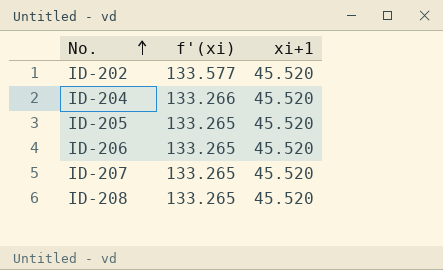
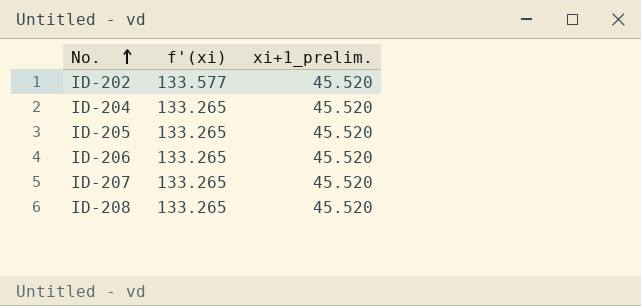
column name: xi+1 -> xi+1_prelim.
ID-204 | f'(xi): 133.266 -> 133.265

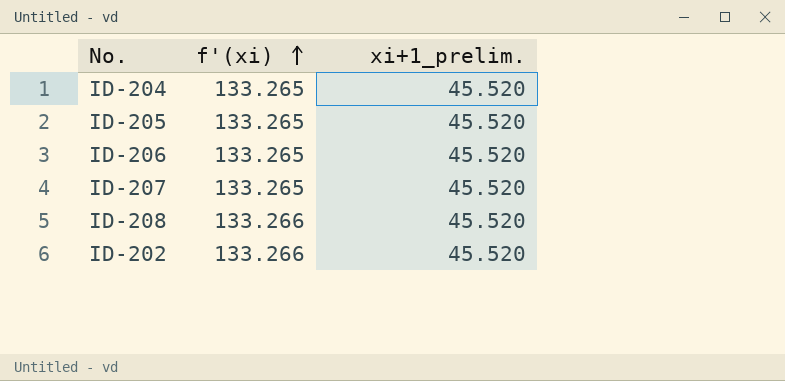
row order: No. ascending -> f'(xi) ascending
ID-208 | f'(xi): 133.265 -> 133.266
ID-202 | f'(xi): 133.577 -> 133.266

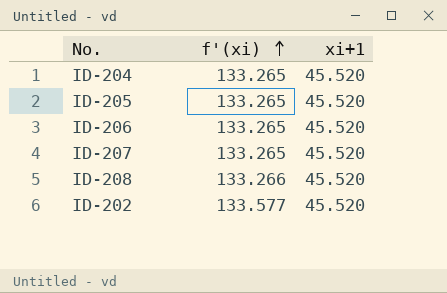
column name: xi+1_prelim. -> xi+1
ID-202 | f'(xi): 133.266 -> 133.577

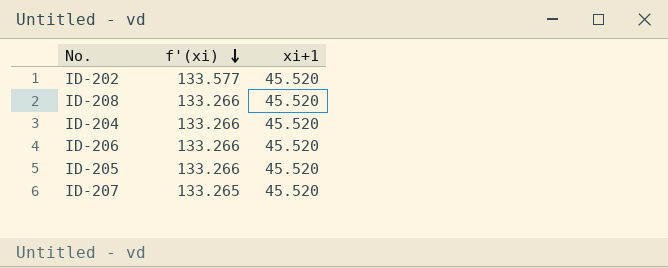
row order: f'(xi) ascending -> f'(xi) descending
ID-204 | f'(xi): 133.265 -> 133.266
ID-206 | f'(xi): 133.265 -> 133.266
ID-205 | f'(xi): 133.265 -> 133.266

